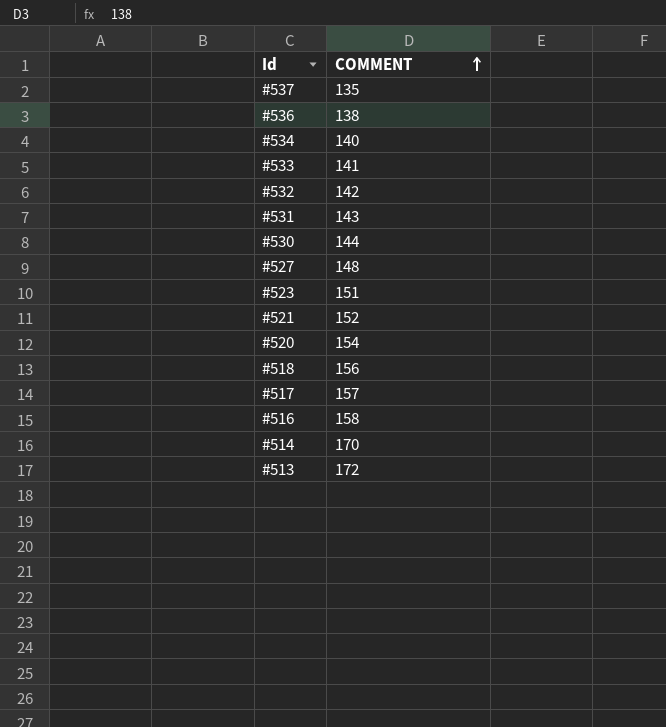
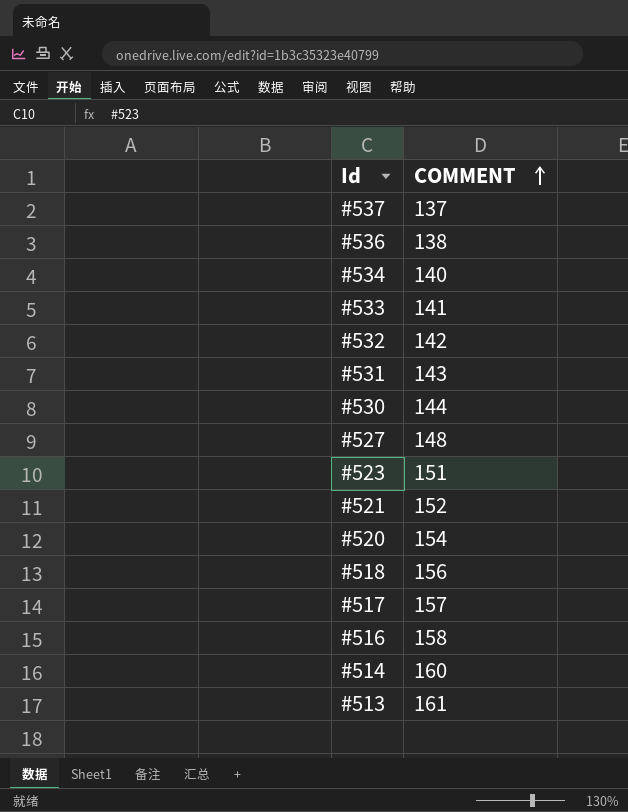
#537 | COMMENT: 135 -> 137
#514 | COMMENT: 170 -> 160
#513 | COMMENT: 172 -> 161

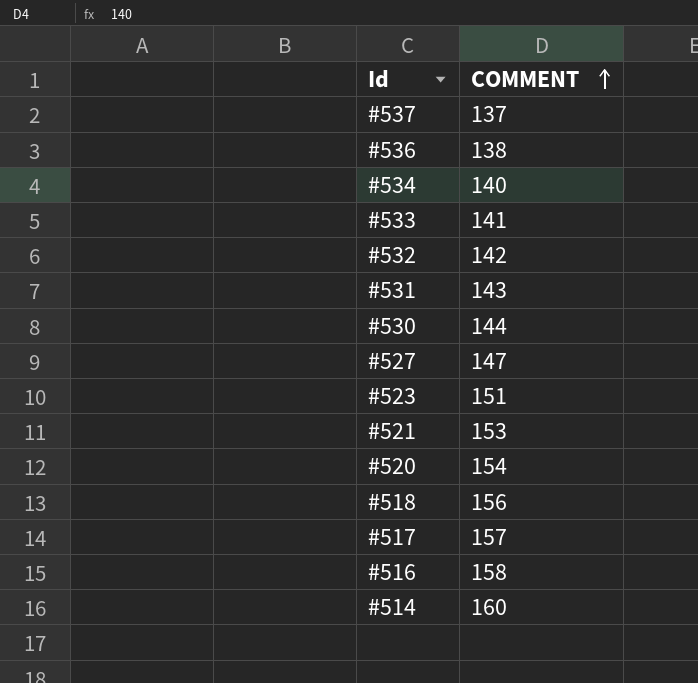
row #513: 161 -> none
#527 | COMMENT: 148 -> 147
#521 | COMMENT: 152 -> 153

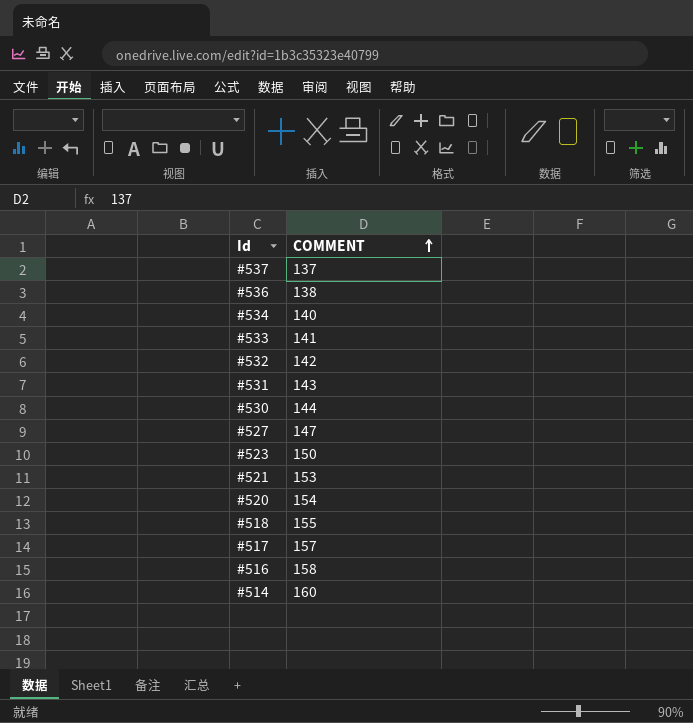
#523 | COMMENT: 151 -> 150
#518 | COMMENT: 156 -> 155

